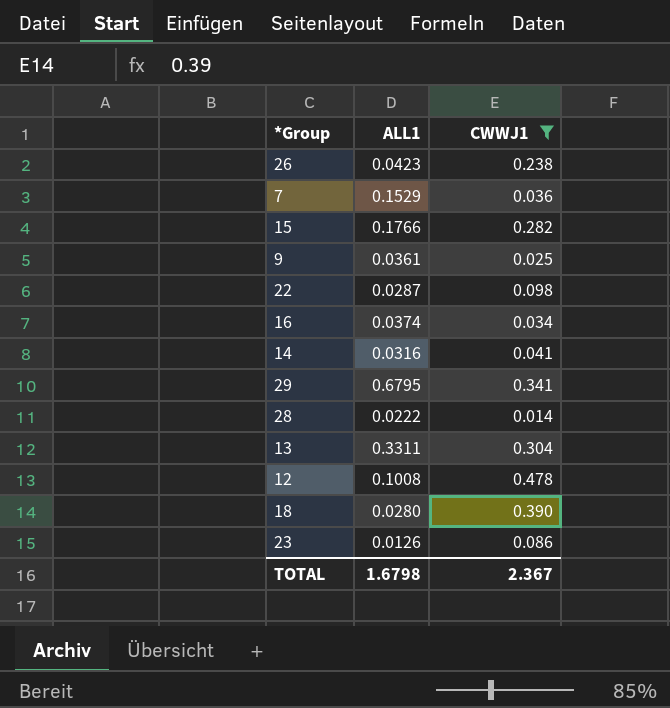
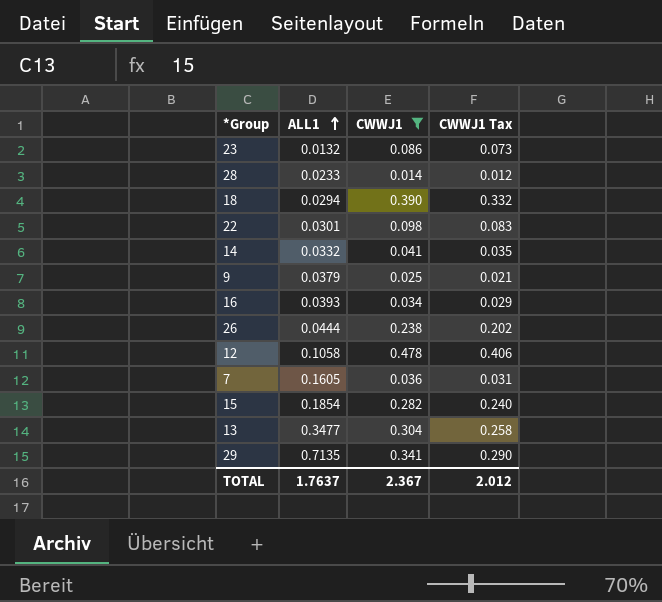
row order: none -> ALL1 ascending
column CWWJ1 Tax | formula: none -> [CWWJ1] * 0.85
23 | ALL1: 0.0126 -> 0.0132
28 | ALL1: 0.0222 -> 0.0233
18 | ALL1: 0.0280 -> 0.0294
22 | ALL1: 0.0287 -> 0.0301
14 | ALL1: 0.0316 -> 0.0332
9 | ALL1: 0.0361 -> 0.0379
16 | ALL1: 0.0374 -> 0.0393
26 | ALL1: 0.0423 -> 0.0444
12 | ALL1: 0.1008 -> 0.1058
7 | ALL1: 0.1529 -> 0.1605
15 | ALL1: 0.1766 -> 0.1854
13 | ALL1: 0.3311 -> 0.3477
29 | ALL1: 0.6795 -> 0.7135
TOTAL | ALL1: 1.6798 -> 1.7637

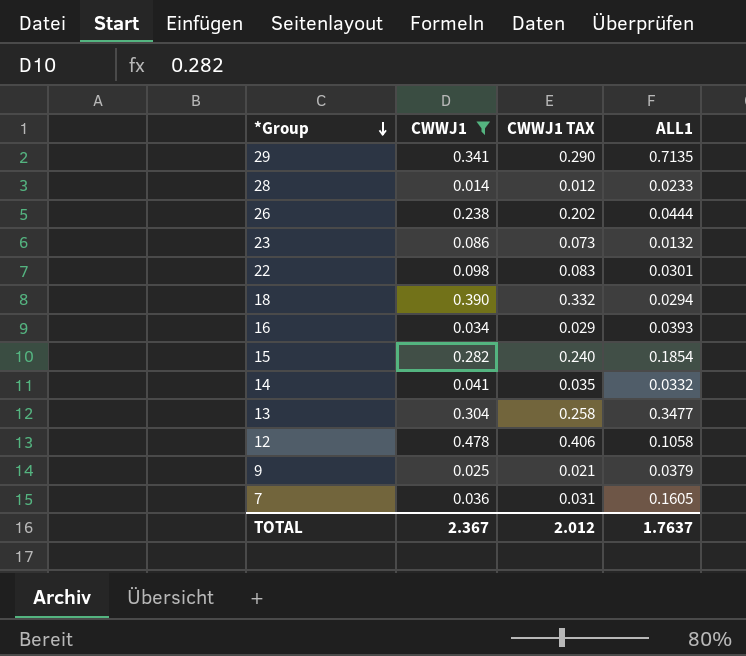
row order: ALL1 ascending -> *Group descending
column name: CWWJ1 Tax -> CWWJ1 TAX
column ALL1 | position: 2 -> 4

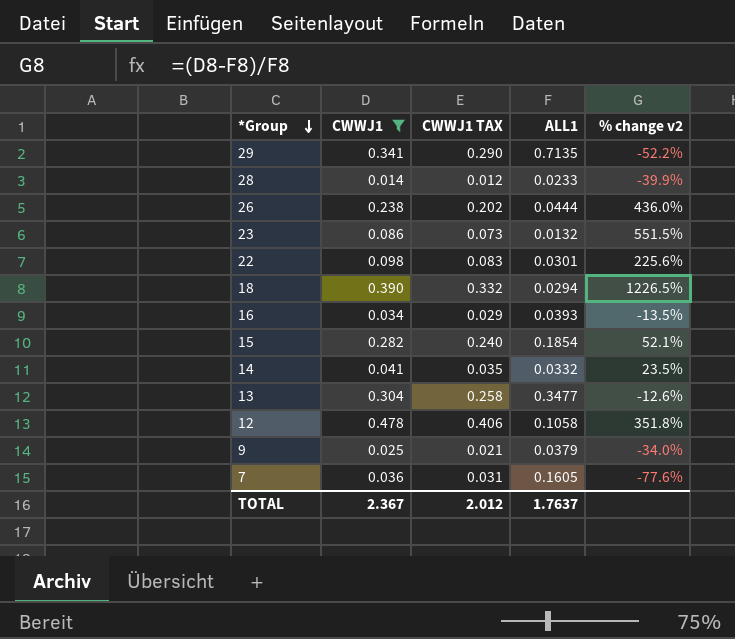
column % change v2 | formula: none -> ([CWWJ1] - [ALL1]) / [ALL1]

